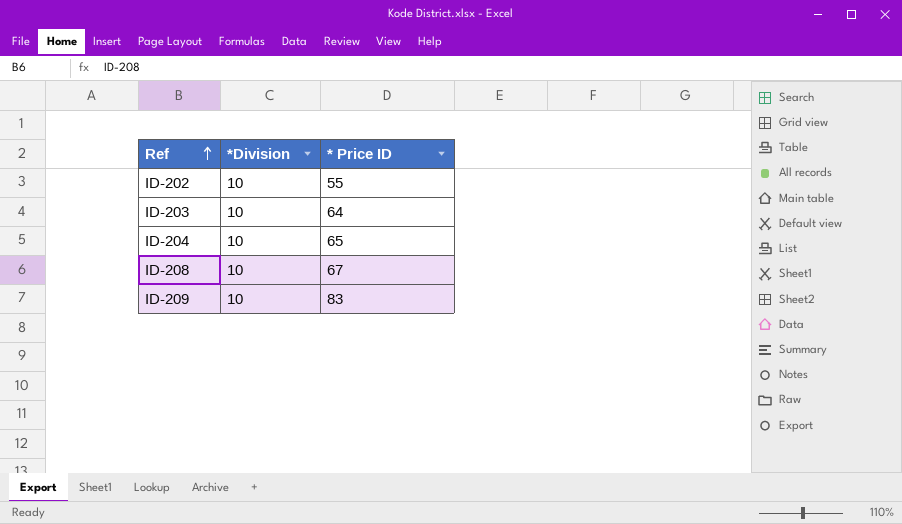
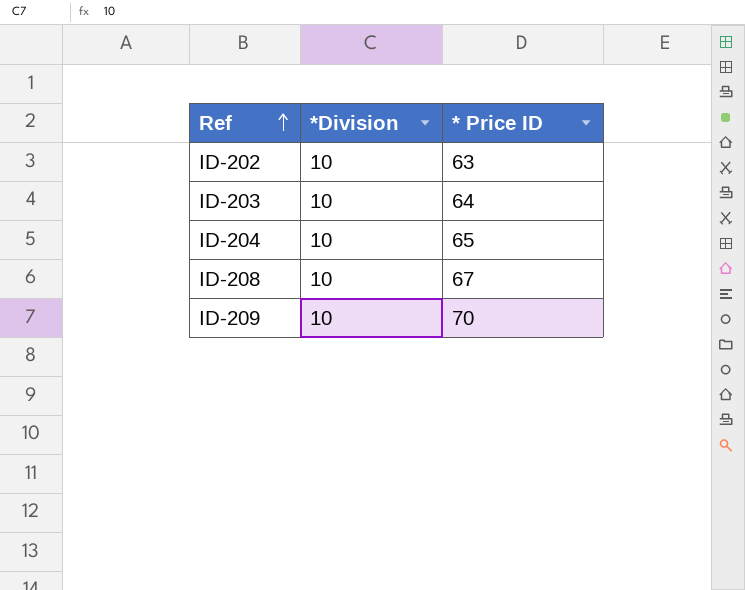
ID-202 | * Price ID: 55 -> 63
ID-209 | * Price ID: 83 -> 70

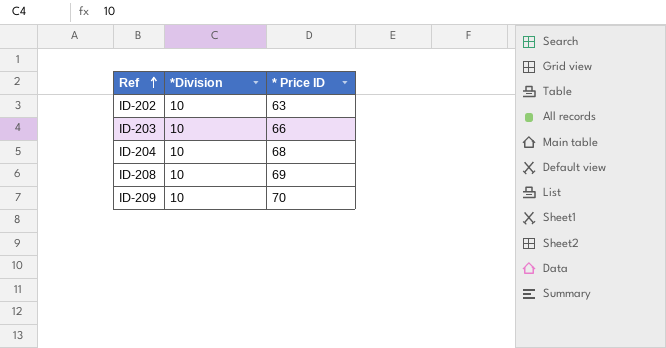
ID-203 | * Price ID: 64 -> 66
ID-204 | * Price ID: 65 -> 68
ID-208 | * Price ID: 67 -> 69

